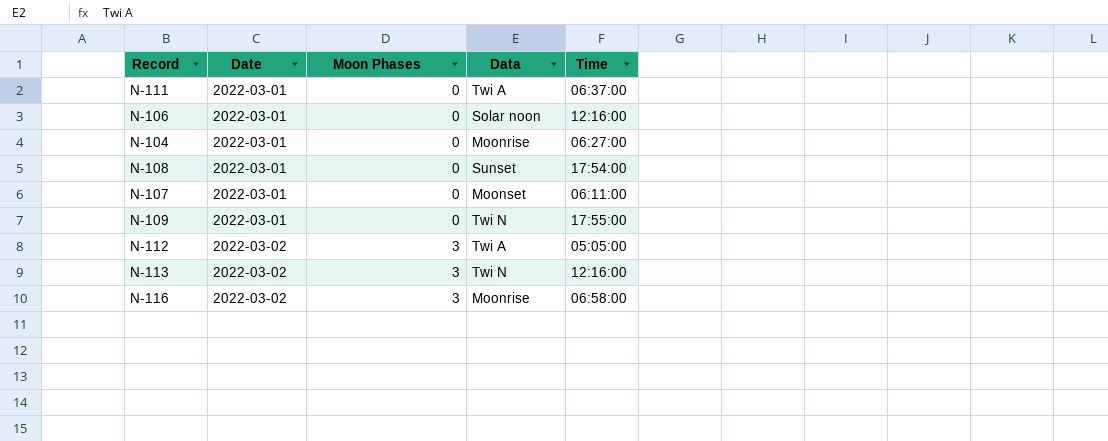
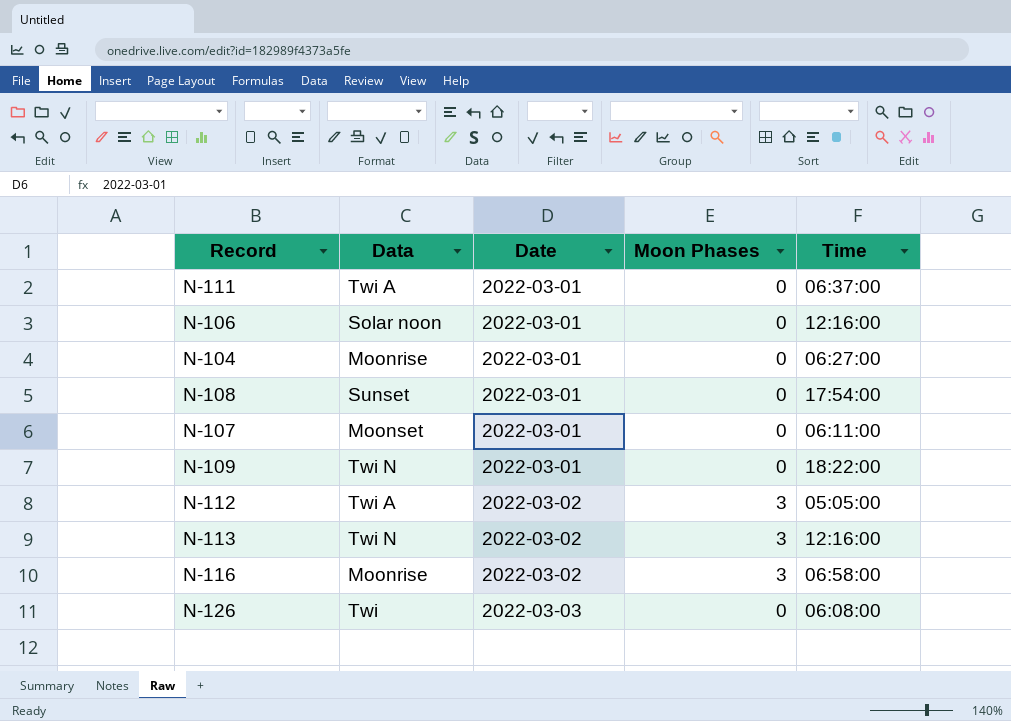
column Data | position: 4 -> 2
N-109 | Time: 17:55:00 -> 18:22:00
row N-126: none -> Twi | 2022-03-03 | 0 | 06:08:00

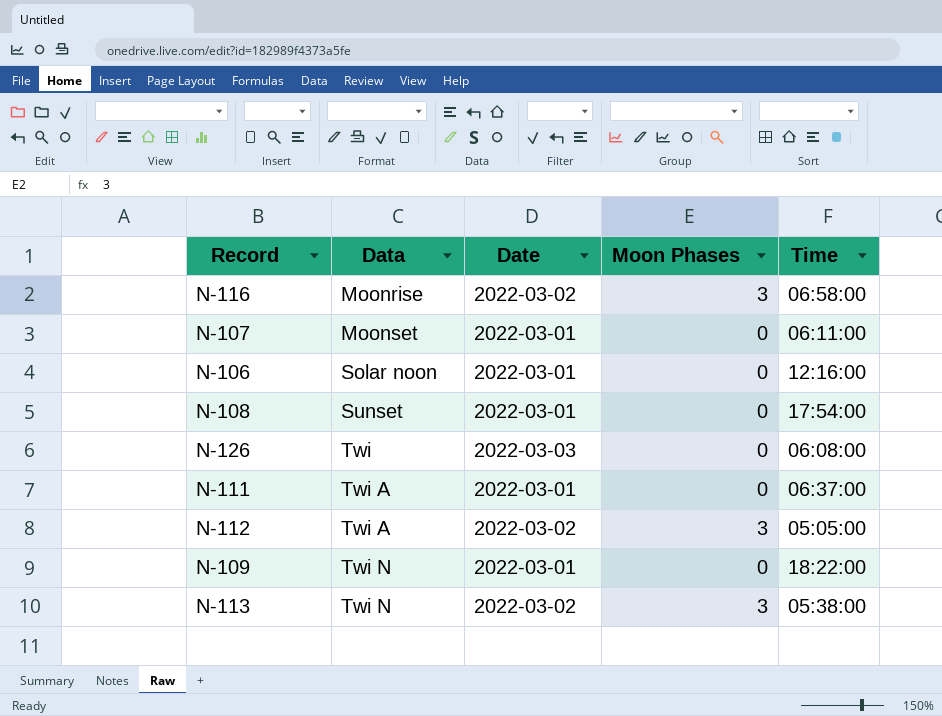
row order: Date ascending -> Data ascending
row N-104: Moonrise | 2022-03-01 | 0 | 06:27:00 -> none
N-113 | Time: 12:16:00 -> 05:38:00

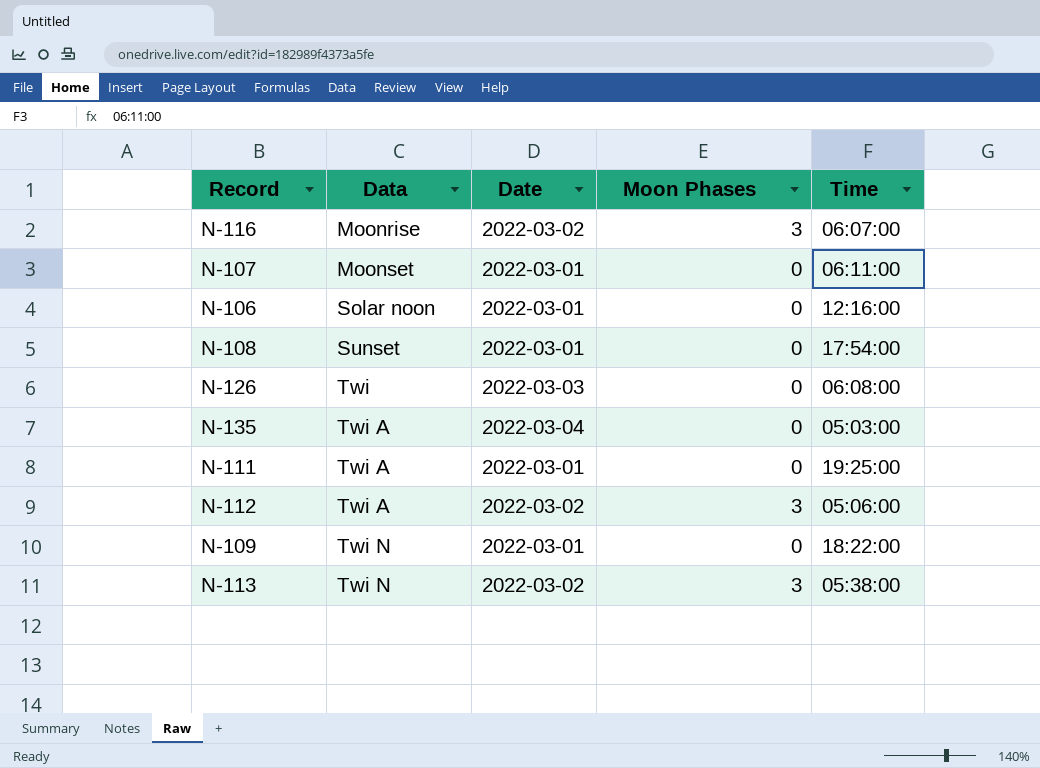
N-116 | Time: 06:58:00 -> 06:07:00
row N-135: none -> Twi A | 2022-03-04 | 0 | 05:03:00
N-111 | Time: 06:37:00 -> 19:25:00
N-112 | Time: 05:05:00 -> 05:06:00

